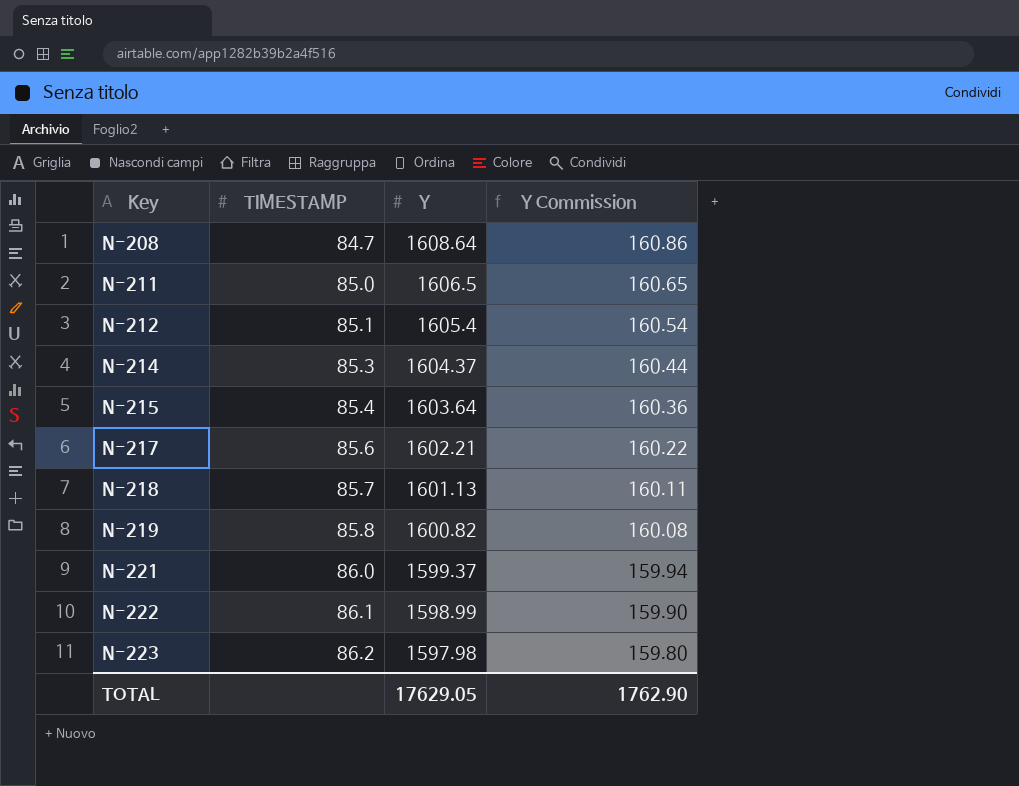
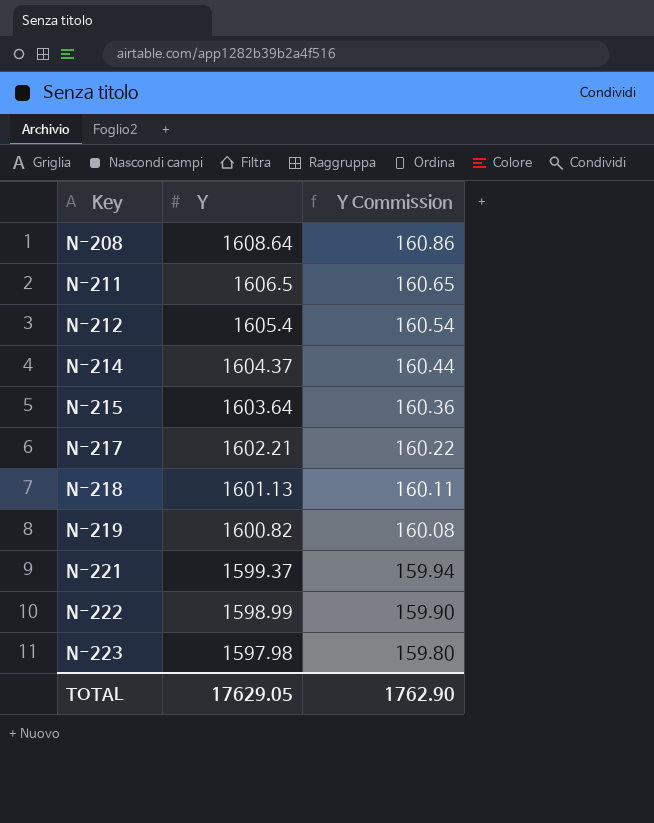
column TIMESTAMP | position: 2 -> none

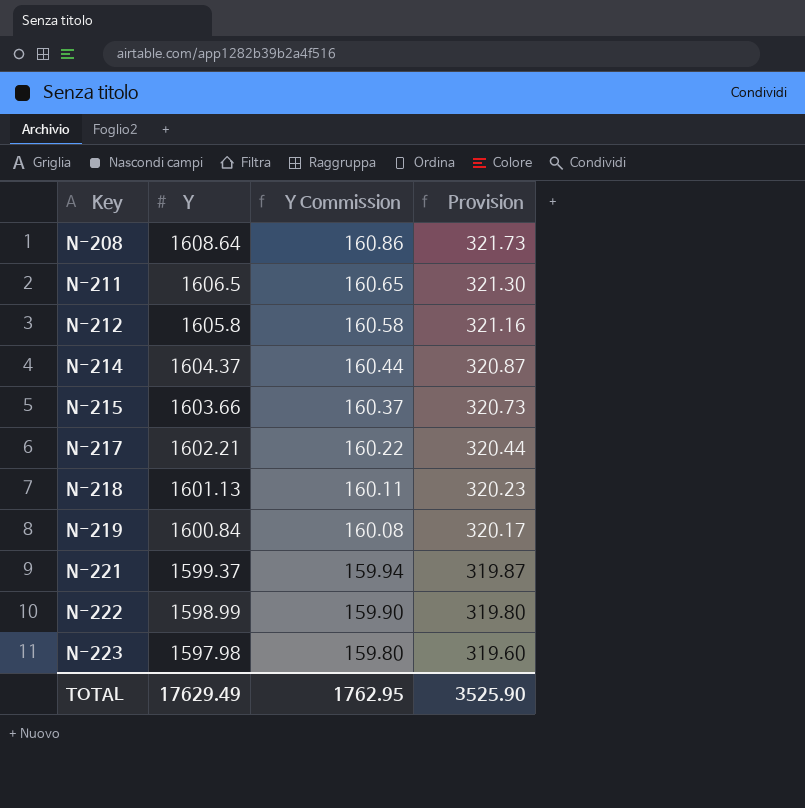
column Provision | formula: none -> [Y] * 0.2
N-212 | Y: 1605.4 -> 1605.8
N-212 | Y Commission: 160.54 -> 160.58
N-215 | Y: 1603.64 -> 1603.66
N-215 | Y Commission: 160.36 -> 160.37
N-219 | Y: 1600.82 -> 1600.84
TOTAL | Y: 17629.05 -> 17629.49
TOTAL | Y Commission: 1762.90 -> 1762.95

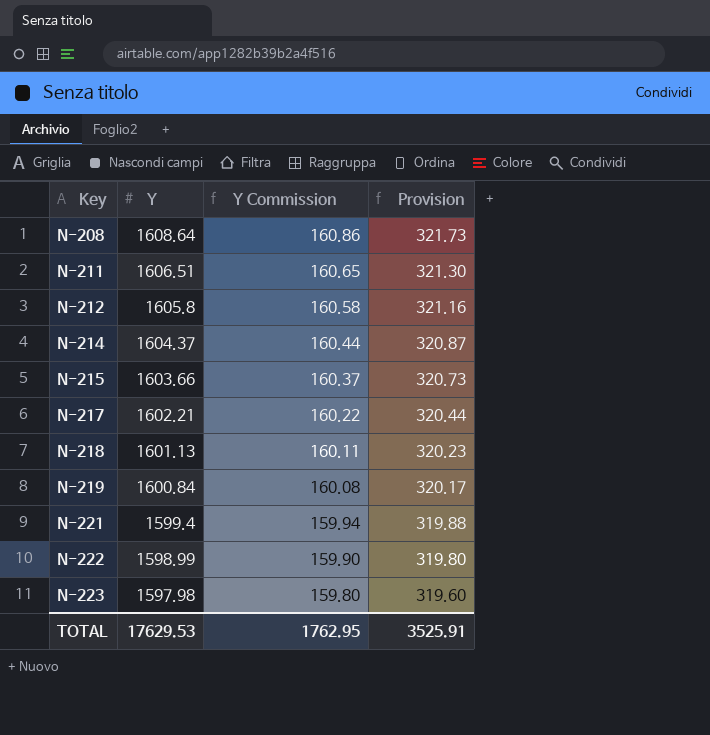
N-211 | Y: 1606.5 -> 1606.51
N-221 | Y: 1599.37 -> 1599.4
N-221 | Provision: 319.87 -> 319.88
TOTAL | Y: 17629.49 -> 17629.53
TOTAL | Provision: 3525.90 -> 3525.91

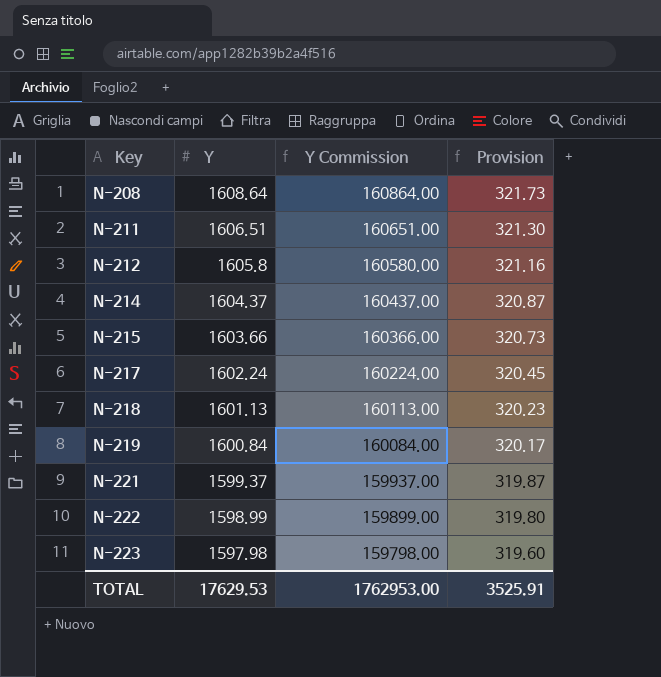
column Y Commission | formula: [Y] * 0.1 -> [Y] * 100
N-217 | Y: 1602.21 -> 1602.24
N-217 | Provision: 320.44 -> 320.45
N-221 | Y: 1599.4 -> 1599.37
N-221 | Provision: 319.88 -> 319.87
TOTAL | Y Commission: 1762.95 -> 1762953.00

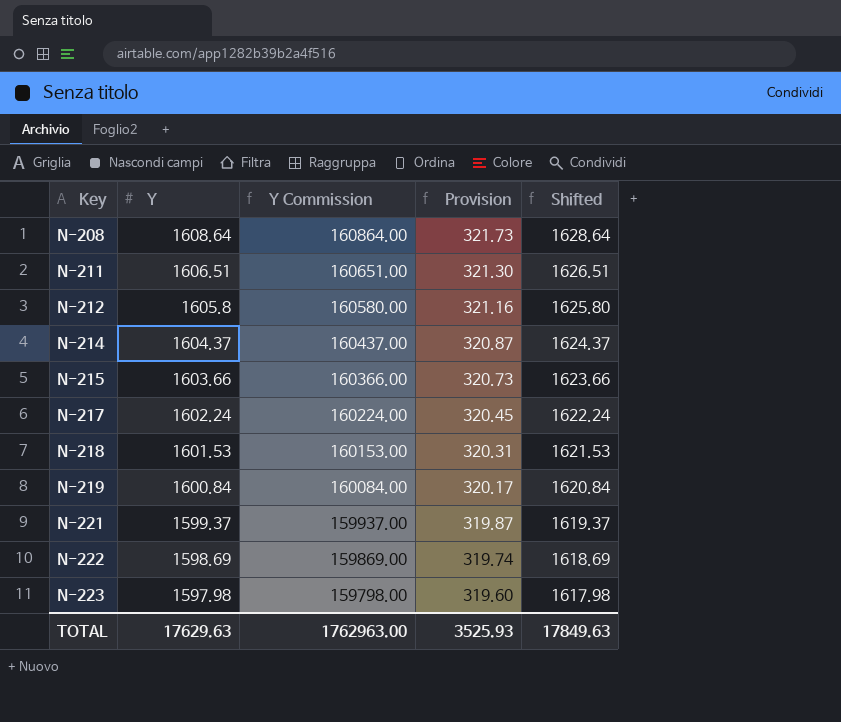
column Shifted | formula: none -> [Y] + 20
N-218 | Y: 1601.13 -> 1601.53
N-218 | Y Commission: 160113.00 -> 160153.00
N-218 | Provision: 320.23 -> 320.31
N-222 | Y: 1598.99 -> 1598.69
N-222 | Y Commission: 159899.00 -> 159869.00
N-222 | Provision: 319.80 -> 319.74
TOTAL | Y: 17629.53 -> 17629.63
TOTAL | Y Commission: 1762953.00 -> 1762963.00
TOTAL | Provision: 3525.91 -> 3525.93

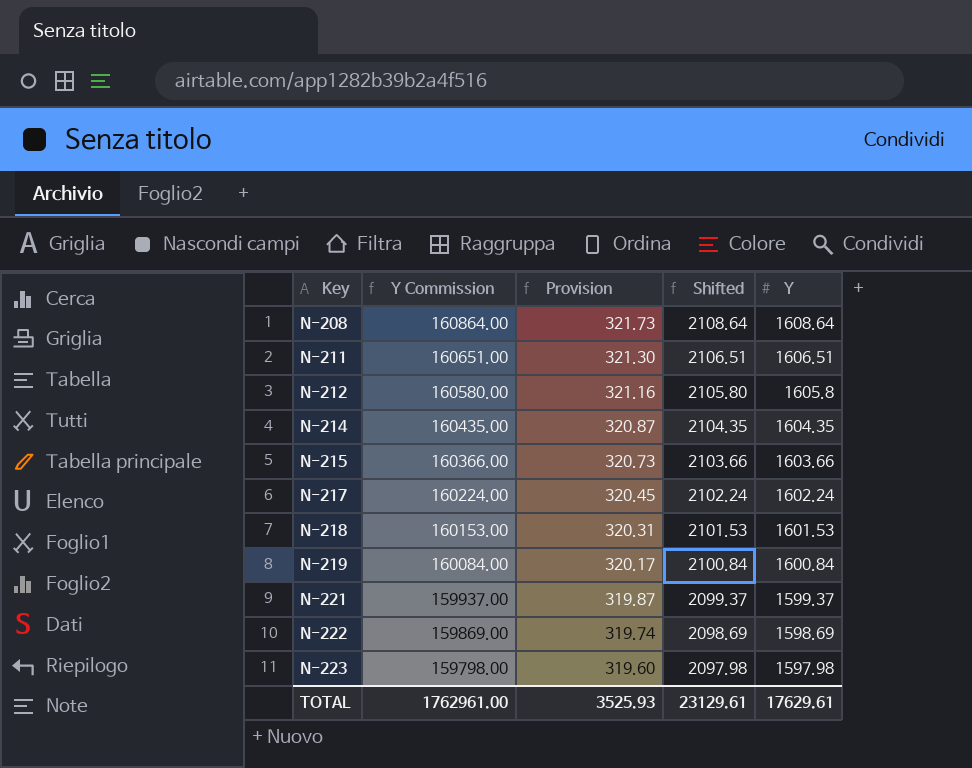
column Shifted | formula: [Y] + 20 -> [Y] + 500
column Y | position: 2 -> 5
N-214 | Y Commission: 160437.00 -> 160435.00
N-214 | Y: 1604.37 -> 1604.35
TOTAL | Y Commission: 1762963.00 -> 1762961.00
TOTAL | Shifted: 17849.63 -> 23129.61
TOTAL | Y: 17629.63 -> 17629.61

